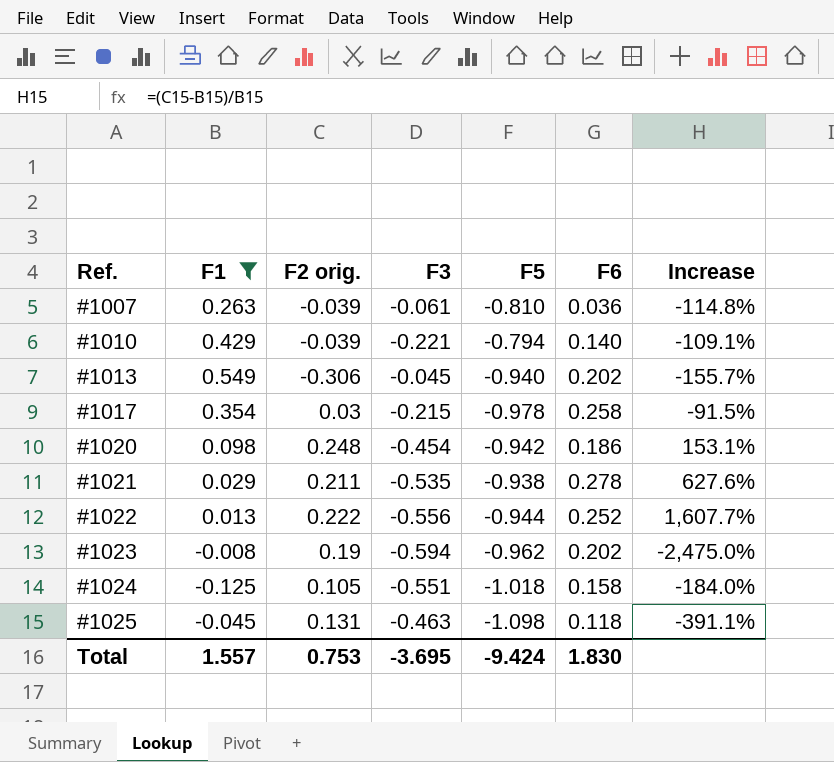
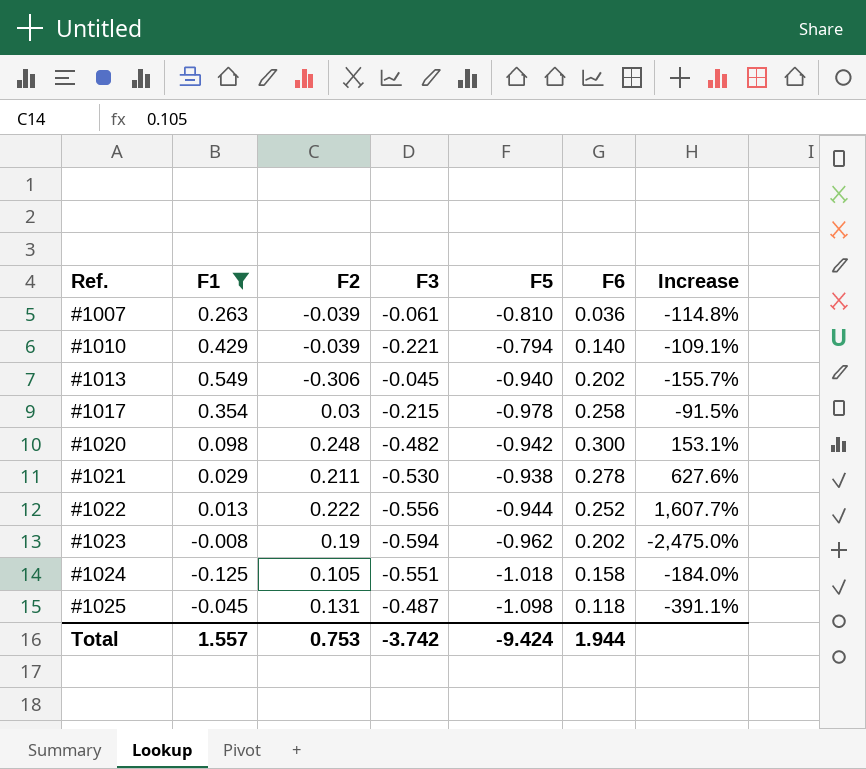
column name: F2 orig. -> F2
#1020 | F3: -0.454 -> -0.482
#1020 | F6: 0.186 -> 0.300
#1021 | F3: -0.535 -> -0.530
#1025 | F3: -0.463 -> -0.487
Total | F3: -3.695 -> -3.742
Total | F6: 1.830 -> 1.944

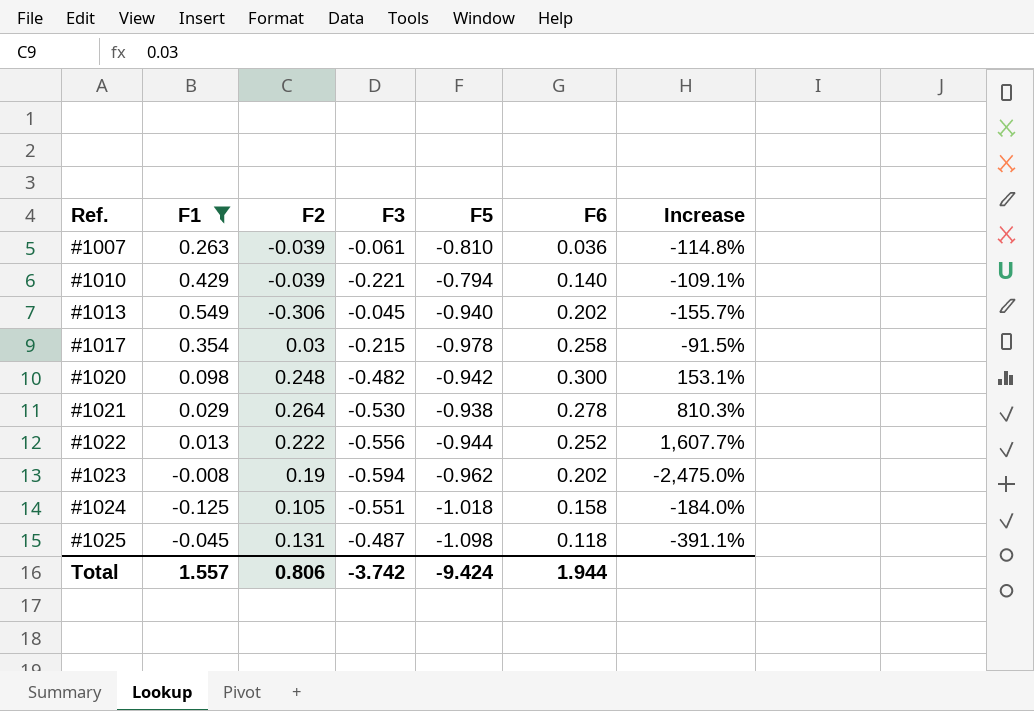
#1021 | F2: 0.211 -> 0.264
#1021 | Increase: 627.6% -> 810.3%
Total | F2: 0.753 -> 0.806

